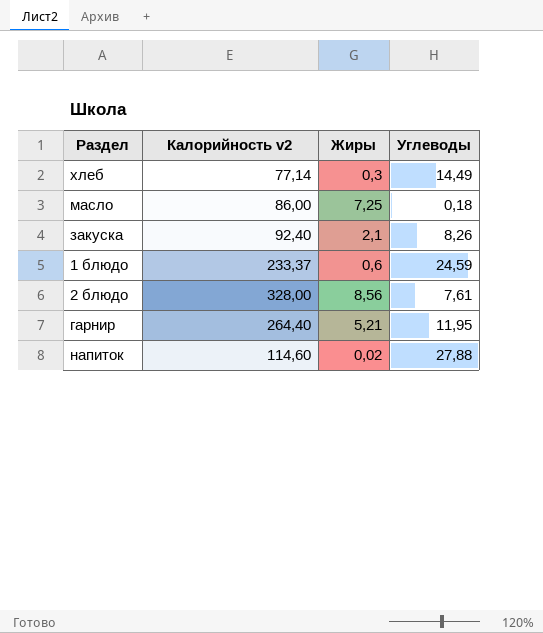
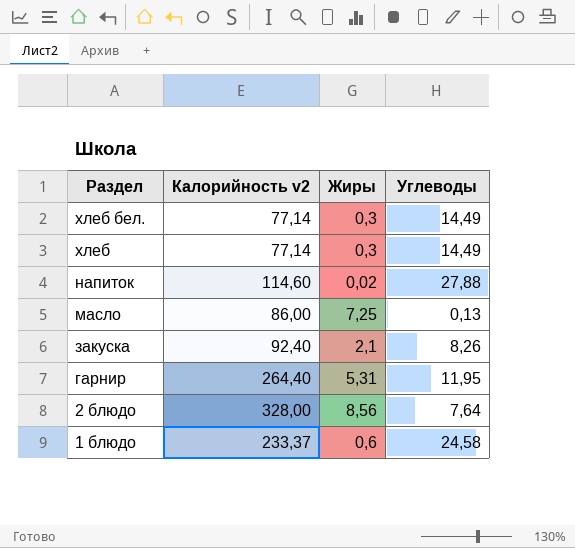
row order: none -> Раздел descending
row хлеб бел.: none -> 77,14 | 0,3 | 14,49
масло | Углеводы: 0,18 -> 0,13
гарнир | Жиры: 5,21 -> 5,31
2 блюдо | Углеводы: 7,61 -> 7,64
1 блюдо | Углеводы: 24,59 -> 24,58

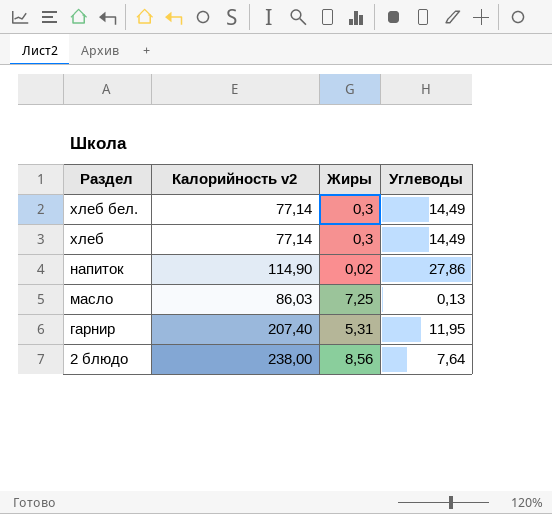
row закуска: 92,40 | 2,1 | 8,26 -> none
row 1 блюдо: 233,37 | 0,6 | 24,58 -> none
напиток | Калорийность v2: 114,60 -> 114,90
напиток | Углеводы: 27,88 -> 27,86
масло | Калорийность v2: 86,00 -> 86,03
гарнир | Калорийность v2: 264,40 -> 207,40
2 блюдо | Калорийность v2: 328,00 -> 238,00

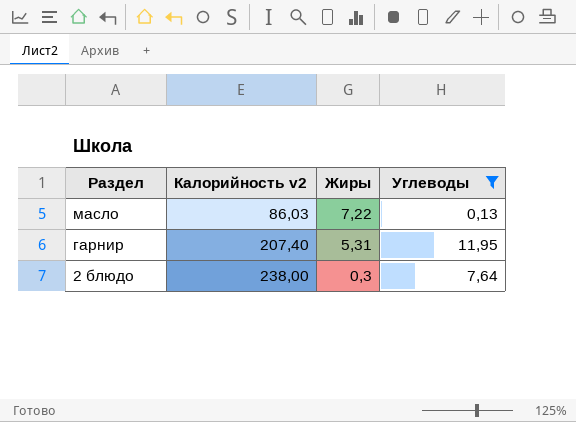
filter: none -> Углеводы <= 11,95
масло | Жиры: 7,25 -> 7,22
2 блюдо | Жиры: 8,56 -> 0,3

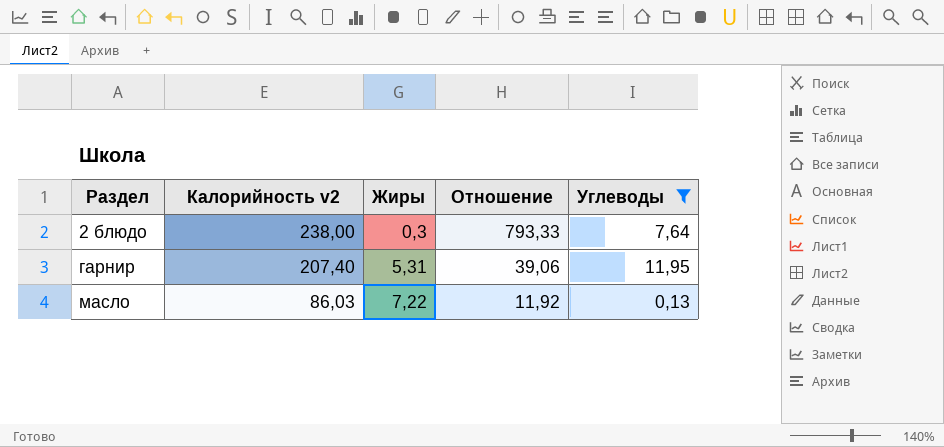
row order: Раздел descending -> Раздел ascending
column Отношение | formula: none -> [Калорийность v2] / [Жиры]

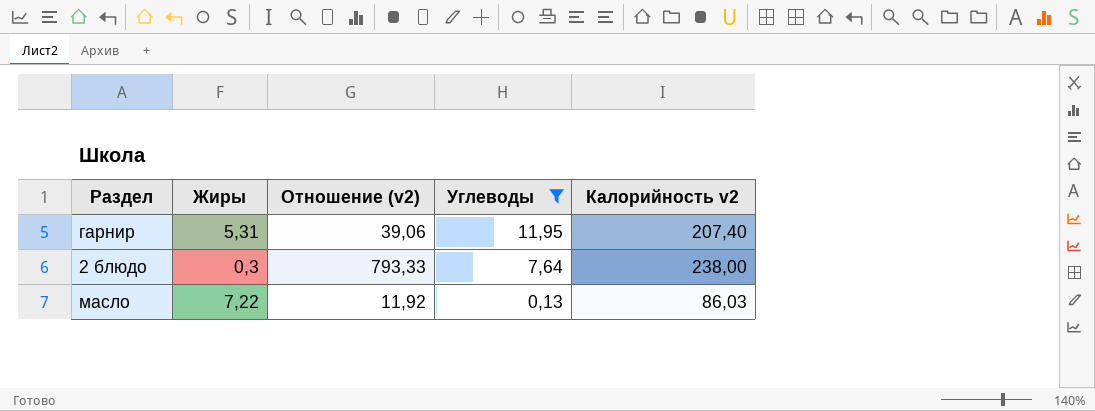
row order: Раздел ascending -> Углеводы descending
column name: Отношение -> Отношение (v2)
column Калорийность v2 | position: 2 -> 5

